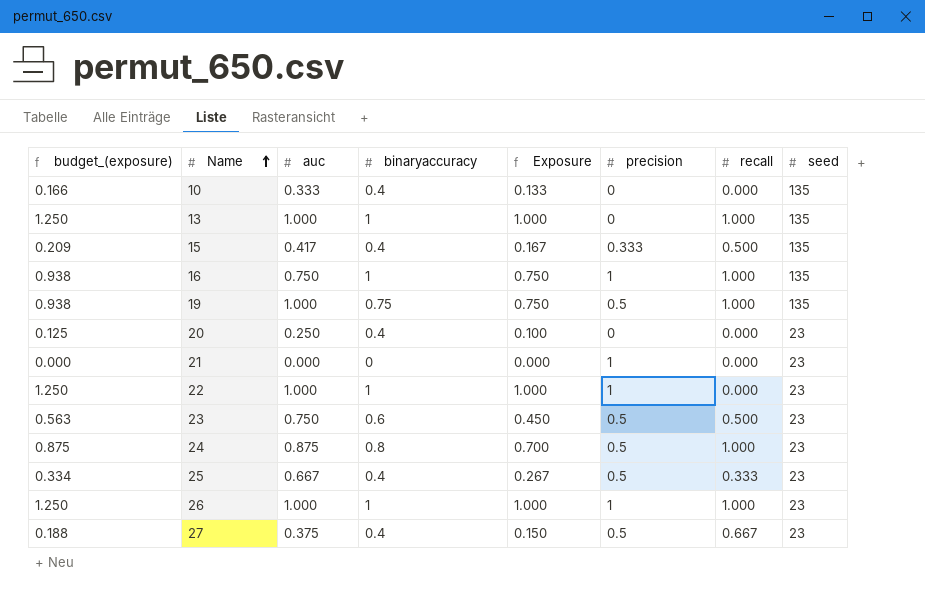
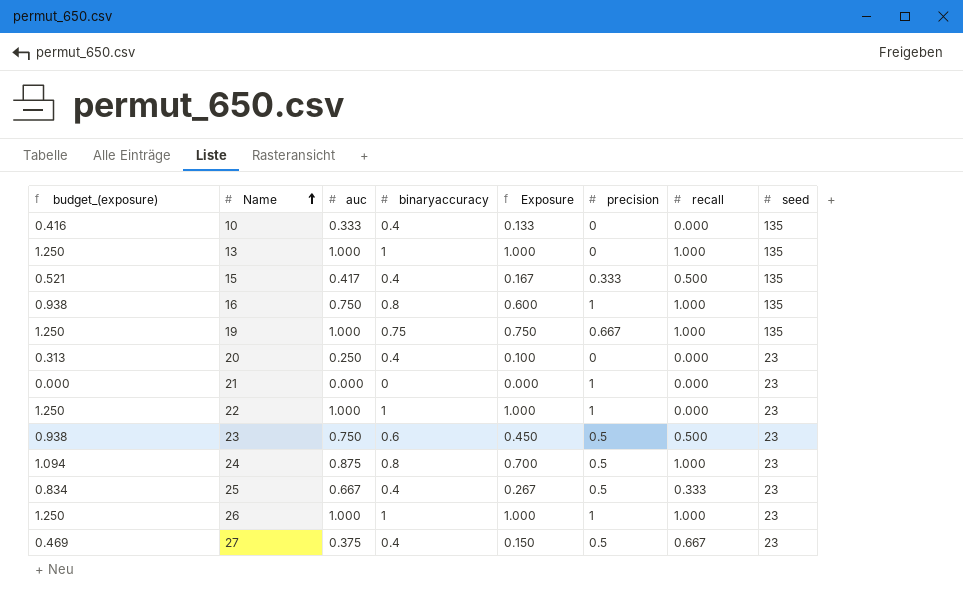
column budget_(exposure) | formula: [Exposure] * 1.25 -> [auc] * 1.25
16 | binaryaccuracy: 1 -> 0.8
16 | Exposure: 0.750 -> 0.600
19 | precision: 0.5 -> 0.667

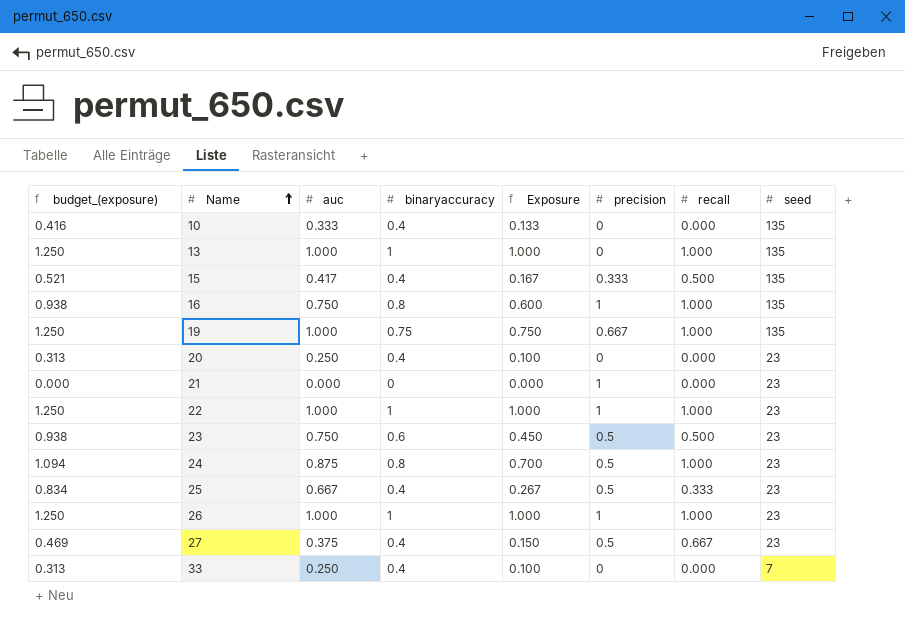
22 | recall: 0.000 -> 1.000
row 33: none -> 0.313 | 0.250 | 0.4 | 0.100 | 0 | 0.000 | 7

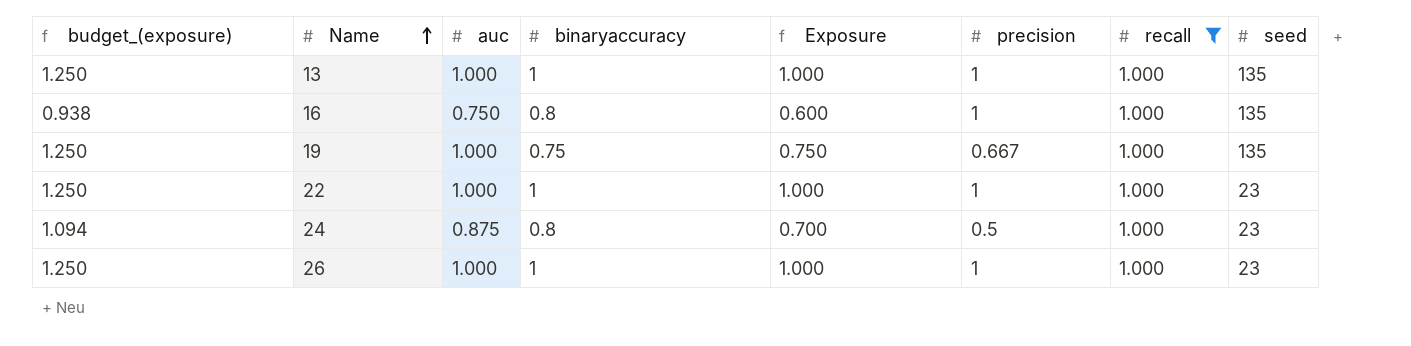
filter: none -> recall = 1.000
13 | precision: 0 -> 1

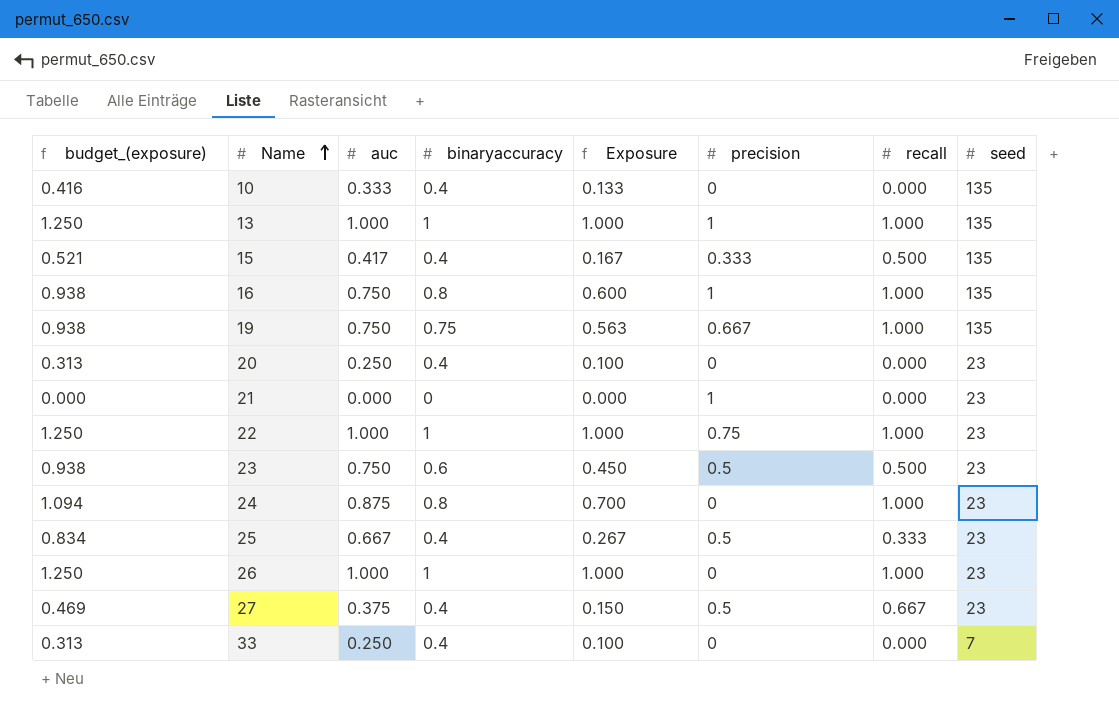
filter: recall = 1.000 -> none
19 | budget_(exposure): 1.250 -> 0.938
19 | auc: 1.000 -> 0.750
19 | Exposure: 0.750 -> 0.563
22 | precision: 1 -> 0.75
24 | precision: 0.5 -> 0
26 | precision: 1 -> 0

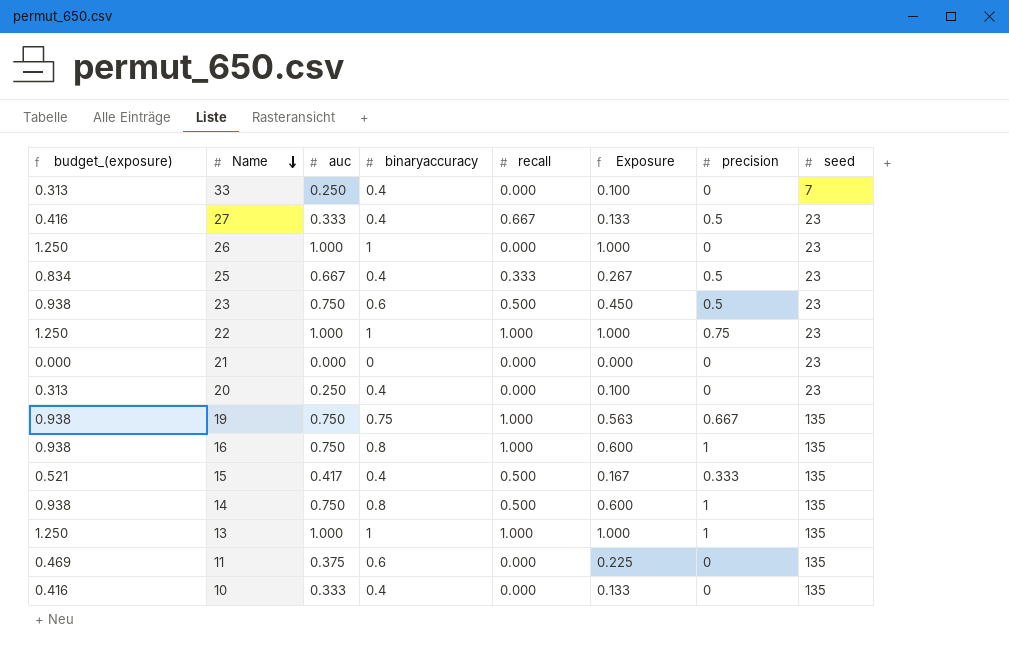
row order: Name ascending -> Name descending
column recall | position: 7 -> 5
row 24: 1.094 | 0.875 | 0.8 | 0.700 | 0 | 1.000 | 23 -> none
27 | budget_(exposure): 0.469 -> 0.416
27 | auc: 0.375 -> 0.333
27 | Exposure: 0.150 -> 0.133
26 | recall: 1.000 -> 0.000
21 | precision: 1 -> 0
row 14: none -> 0.938 | 0.750 | 0.8 | 0.500 | 0.600 | 1 | 135
row 11: none -> 0.469 | 0.375 | 0.6 | 0.000 | 0.225 | 0 | 135

